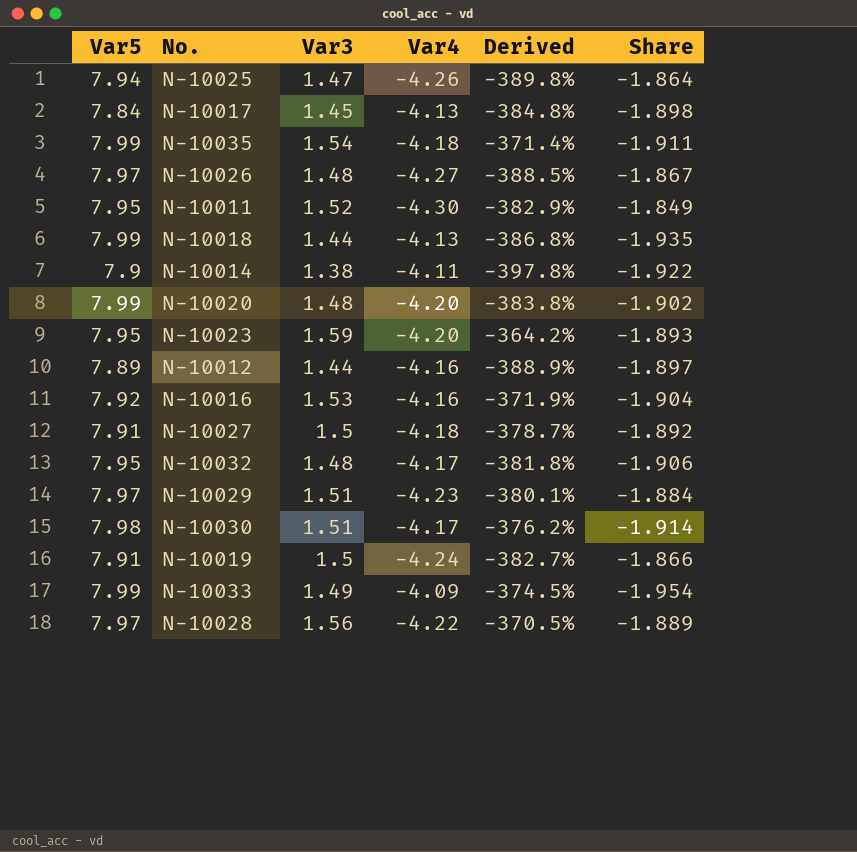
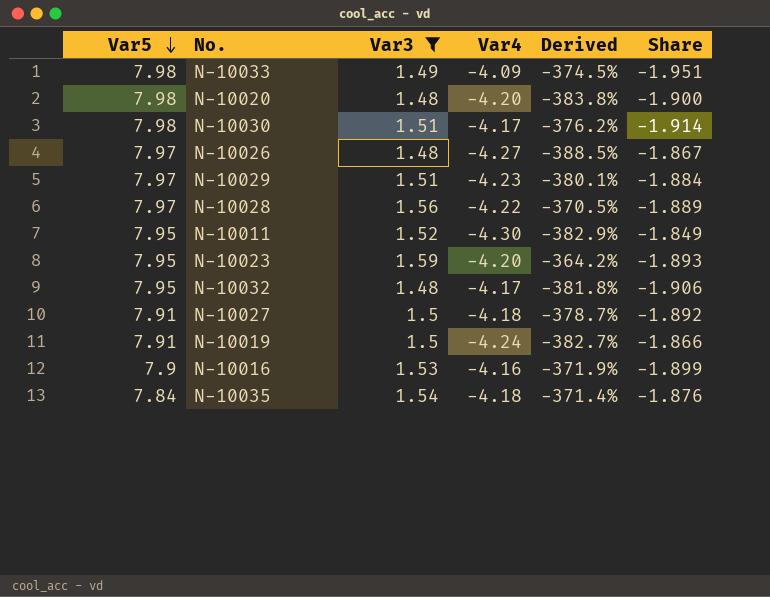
filter: none -> Var3 >= 1.48
row order: none -> Var5 descending
N-10033 | Var5: 7.99 -> 7.98
N-10033 | Share: -1.954 -> -1.951
N-10020 | Var5: 7.99 -> 7.98
N-10020 | Share: -1.902 -> -1.900
N-10016 | Var5: 7.92 -> 7.9
N-10016 | Share: -1.904 -> -1.899
N-10035 | Var5: 7.99 -> 7.84
N-10035 | Share: -1.911 -> -1.876

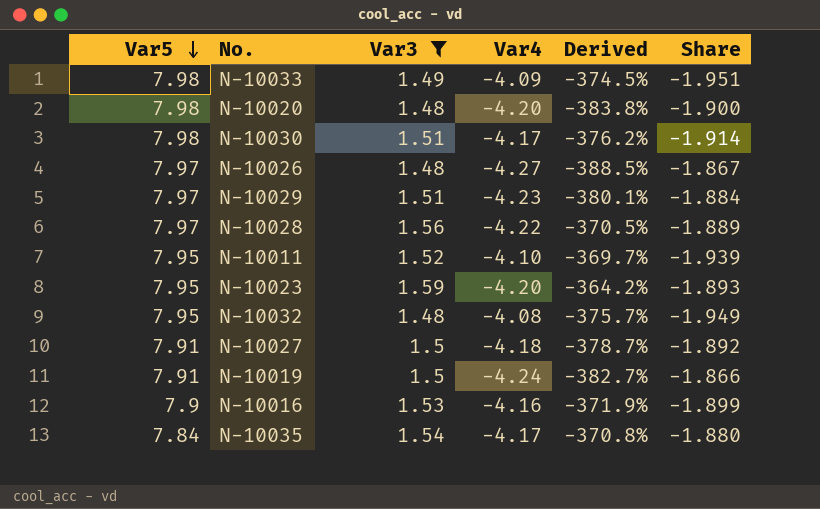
N-10011 | Var4: -4.30 -> -4.10
N-10011 | Derived: -382.9% -> -369.7%
N-10011 | Share: -1.849 -> -1.939
N-10032 | Var4: -4.17 -> -4.08
N-10032 | Derived: -381.8% -> -375.7%
N-10032 | Share: -1.906 -> -1.949
N-10035 | Var4: -4.18 -> -4.17
N-10035 | Derived: -371.4% -> -370.8%
N-10035 | Share: -1.876 -> -1.880

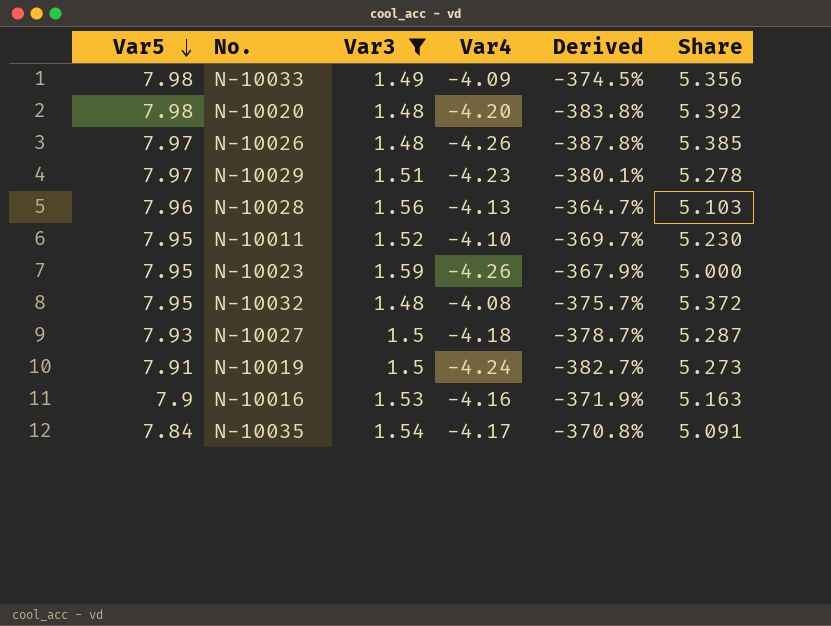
column Share | formula: [Var5] / [Var4] -> [Var5] / [Var3]
row N-10030: 7.98 | 1.51 | -4.17 | -376.2% | -1.914 -> none
N-10026 | Var4: -4.27 -> -4.26
N-10026 | Derived: -388.5% -> -387.8%
N-10028 | Var5: 7.97 -> 7.96
N-10028 | Var4: -4.22 -> -4.13
N-10028 | Derived: -370.5% -> -364.7%
N-10023 | Var4: -4.20 -> -4.26
N-10023 | Derived: -364.2% -> -367.9%
N-10027 | Var5: 7.91 -> 7.93

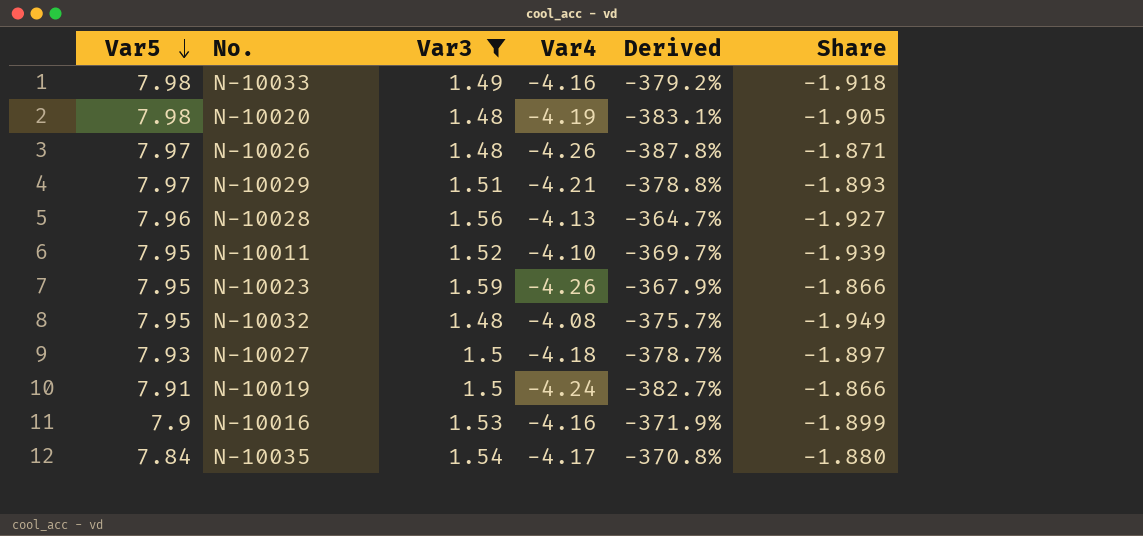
column Share | formula: [Var5] / [Var3] -> [Var5] / [Var4]
N-10033 | Var4: -4.09 -> -4.16
N-10033 | Derived: -374.5% -> -379.2%
N-10020 | Var4: -4.20 -> -4.19
N-10020 | Derived: -383.8% -> -383.1%
N-10029 | Var4: -4.23 -> -4.21
N-10029 | Derived: -380.1% -> -378.8%

